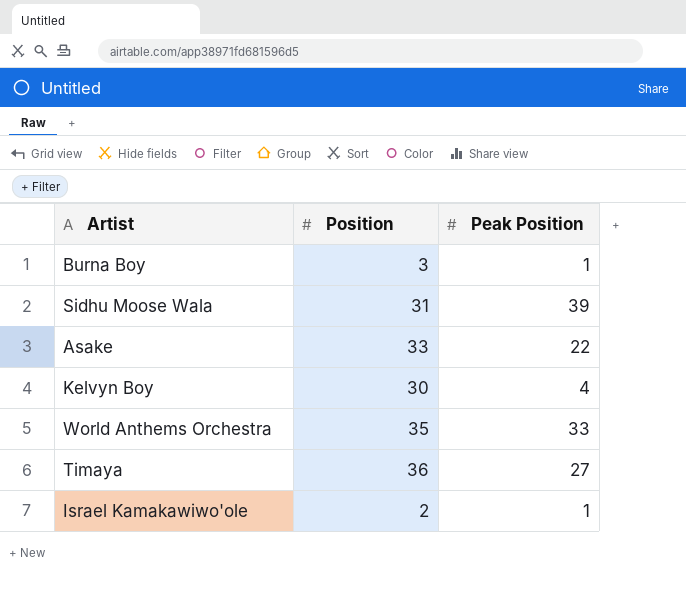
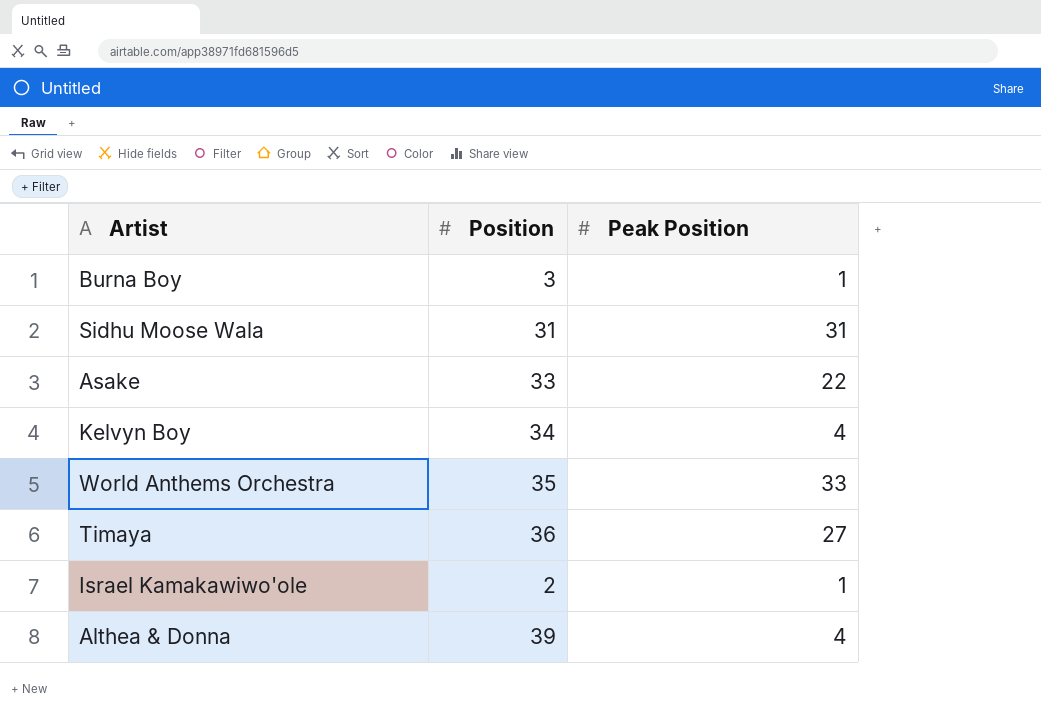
Sidhu Moose Wala | Peak Position: 39 -> 31
Kelvyn Boy | Position: 30 -> 34
row Althea & Donna: none -> 39 | 4

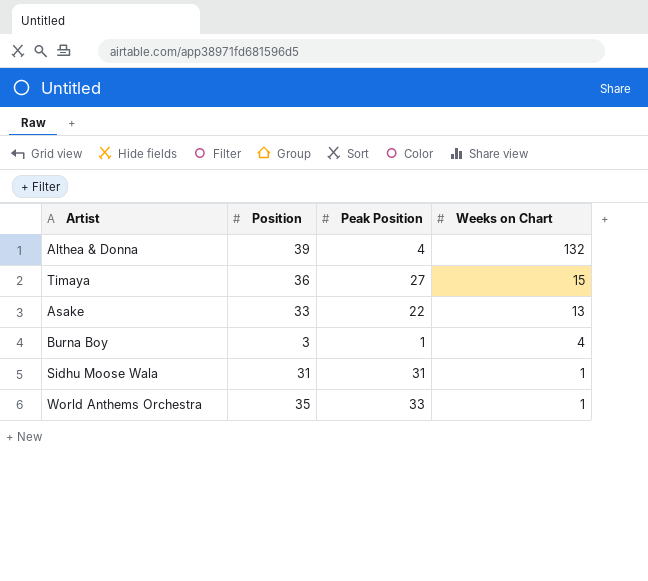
row order: none -> Weeks on Chart descending
column Weeks on Chart | position: none -> 4
row Kelvyn Boy: 34 | 4 -> none
row Israel Kamakawiwo'ole: 2 | 1 -> none

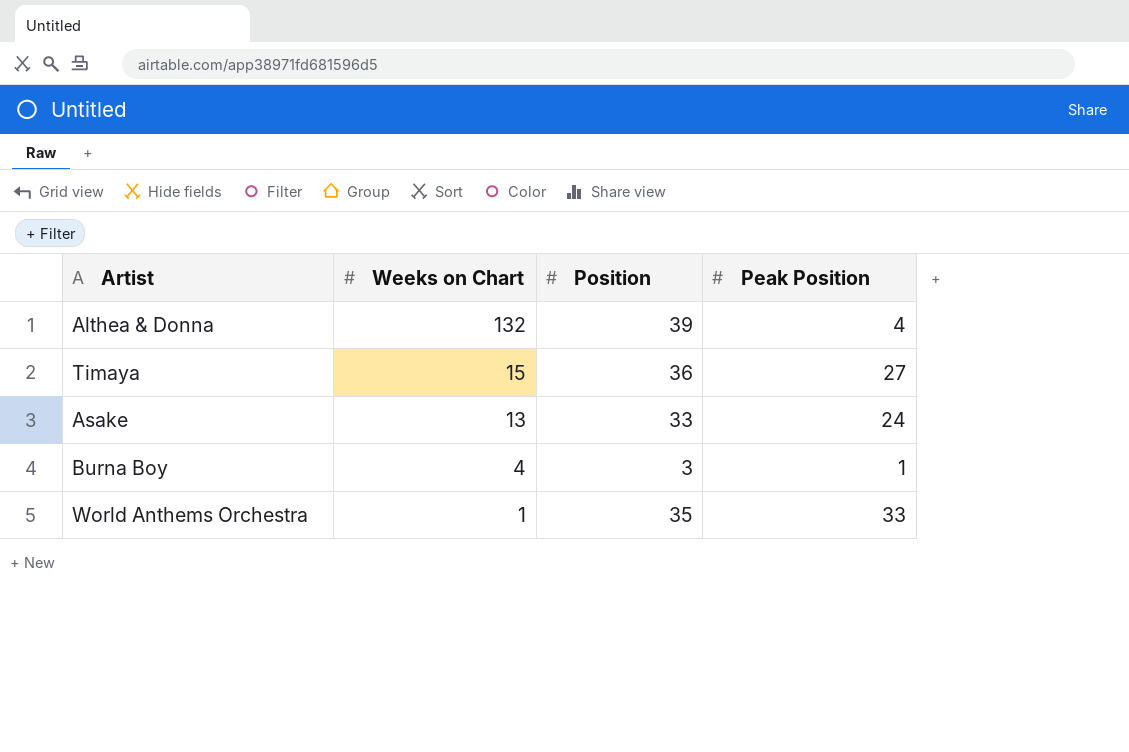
column Weeks on Chart | position: 4 -> 2
row Sidhu Moose Wala: 31 | 31 | 1 -> none
Asake | Peak Position: 22 -> 24

